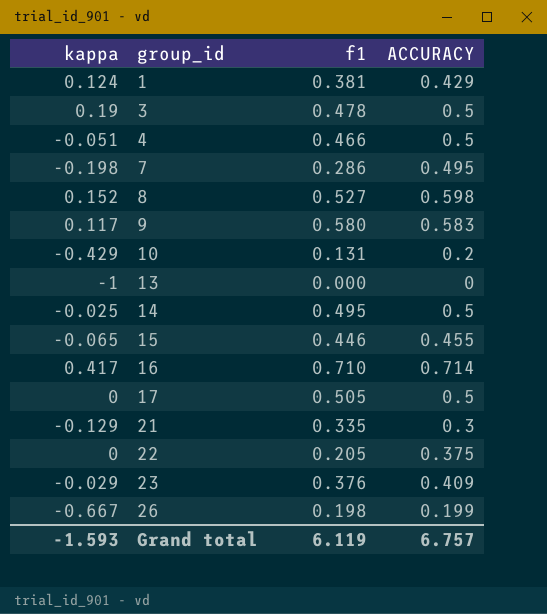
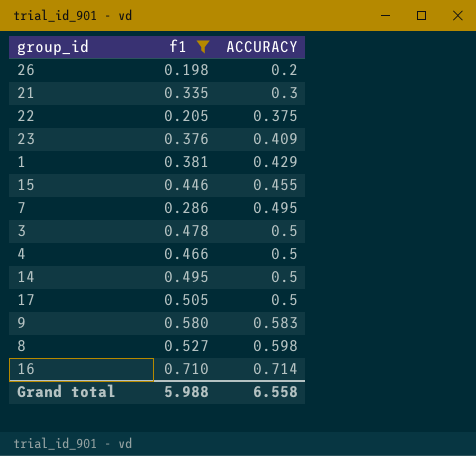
filter: none -> f1 >= 0.198
row order: group_id ascending -> ACCURACY ascending
column kappa | position: 1 -> none
26 | ACCURACY: 0.199 -> 0.2
Grand total | f1: 6.119 -> 5.988
Grand total | ACCURACY: 6.757 -> 6.558

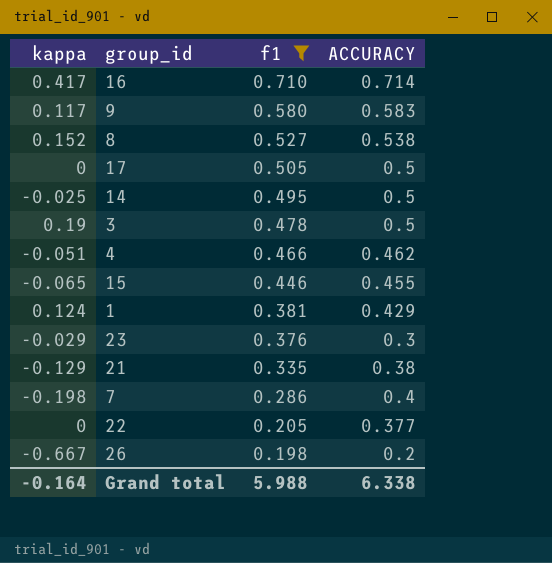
row order: ACCURACY ascending -> f1 descending
column kappa | position: none -> 1
8 | ACCURACY: 0.598 -> 0.538
4 | ACCURACY: 0.5 -> 0.462
23 | ACCURACY: 0.409 -> 0.3
21 | ACCURACY: 0.3 -> 0.38
7 | ACCURACY: 0.495 -> 0.4
22 | ACCURACY: 0.375 -> 0.377
Grand total | ACCURACY: 6.558 -> 6.338

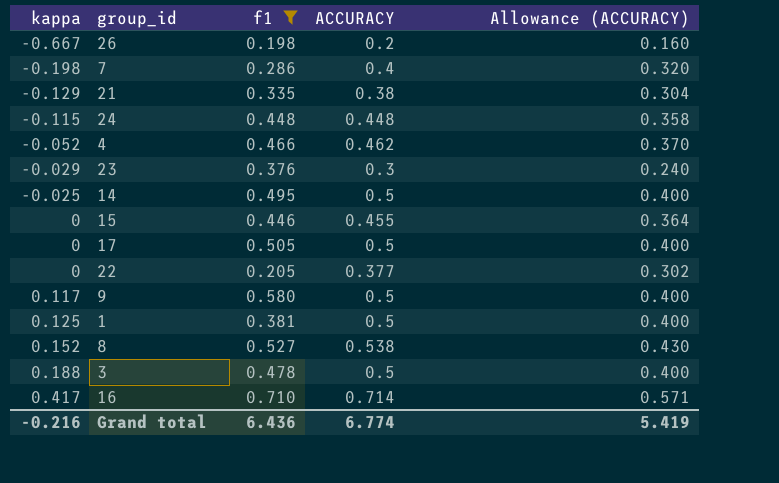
row order: f1 descending -> kappa ascending
column Allowance (ACCURACY) | formula: none -> [ACCURACY] * 0.8
row 24: none -> -0.115 | 0.448 | 0.448 | 0.358
4 | kappa: -0.051 -> -0.052
15 | kappa: -0.065 -> 0
9 | ACCURACY: 0.583 -> 0.5
1 | kappa: 0.124 -> 0.125
1 | ACCURACY: 0.429 -> 0.5
3 | kappa: 0.19 -> 0.188
Grand total | kappa: -0.164 -> -0.216
Grand total | f1: 5.988 -> 6.436
Grand total | ACCURACY: 6.338 -> 6.774

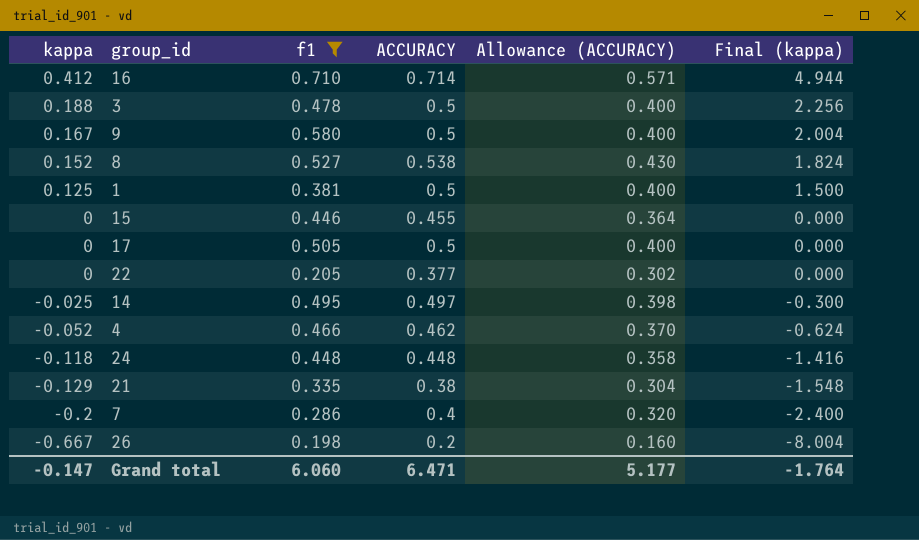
row order: kappa ascending -> kappa descending
column Final (kappa) | formula: none -> [kappa] * 12
row 23: -0.029 | 0.376 | 0.3 | 0.240 -> none
16 | kappa: 0.417 -> 0.412
9 | kappa: 0.117 -> 0.167
14 | ACCURACY: 0.5 -> 0.497
14 | Allowance (ACCURACY): 0.400 -> 0.398
24 | kappa: -0.115 -> -0.118
7 | kappa: -0.198 -> -0.2
Grand total | kappa: -0.216 -> -0.147
Grand total | f1: 6.436 -> 6.060
Grand total | ACCURACY: 6.774 -> 6.471
Grand total | Allowance (ACCURACY): 5.419 -> 5.177

